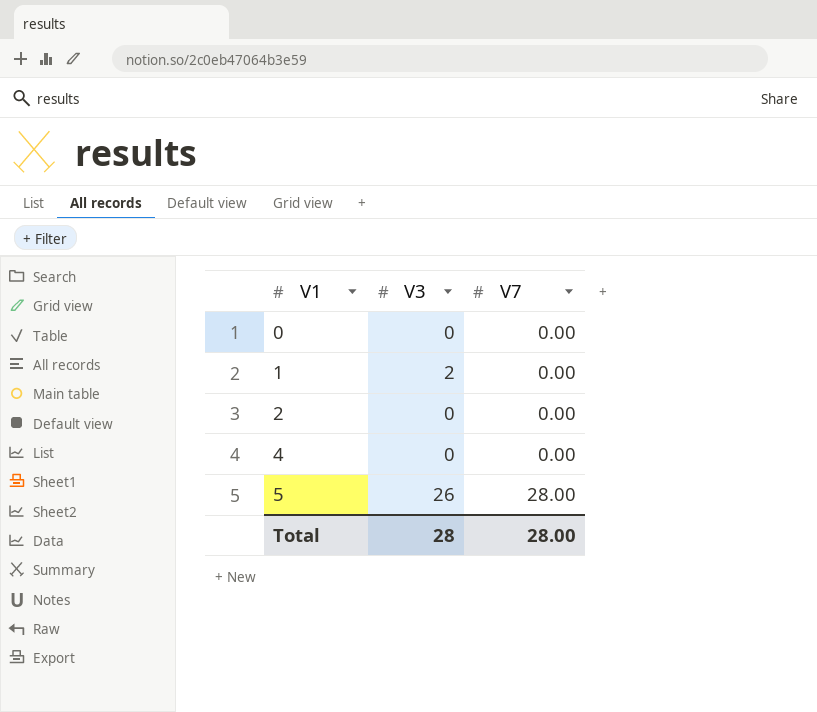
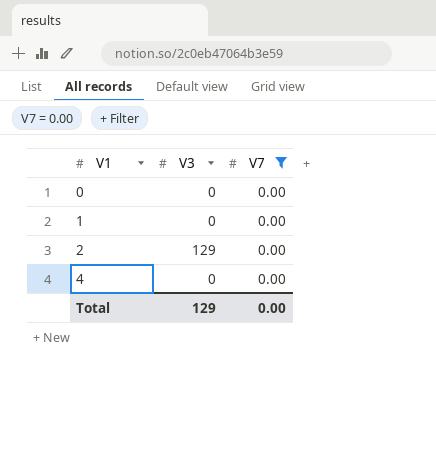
filter: none -> V7 = 0.00
1 | V3: 2 -> 0
2 | V3: 0 -> 129
Total | V3: 28 -> 129
Total | V7: 28.00 -> 0.00

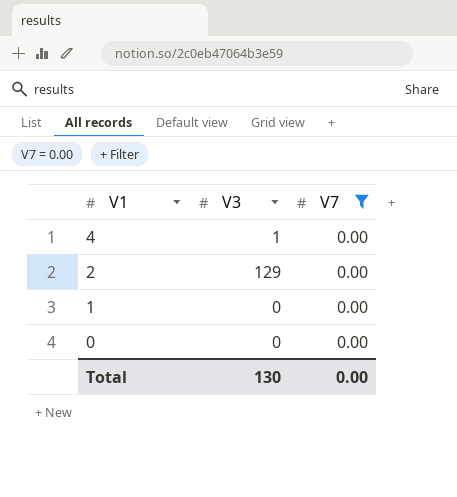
row order: V1 ascending -> V1 descending
4 | V3: 0 -> 1
Total | V3: 129 -> 130

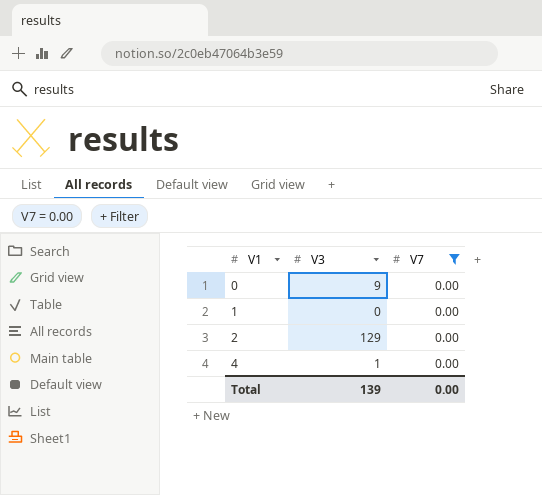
row order: V1 descending -> V1 ascending
0 | V3: 0 -> 9
Total | V3: 130 -> 139

